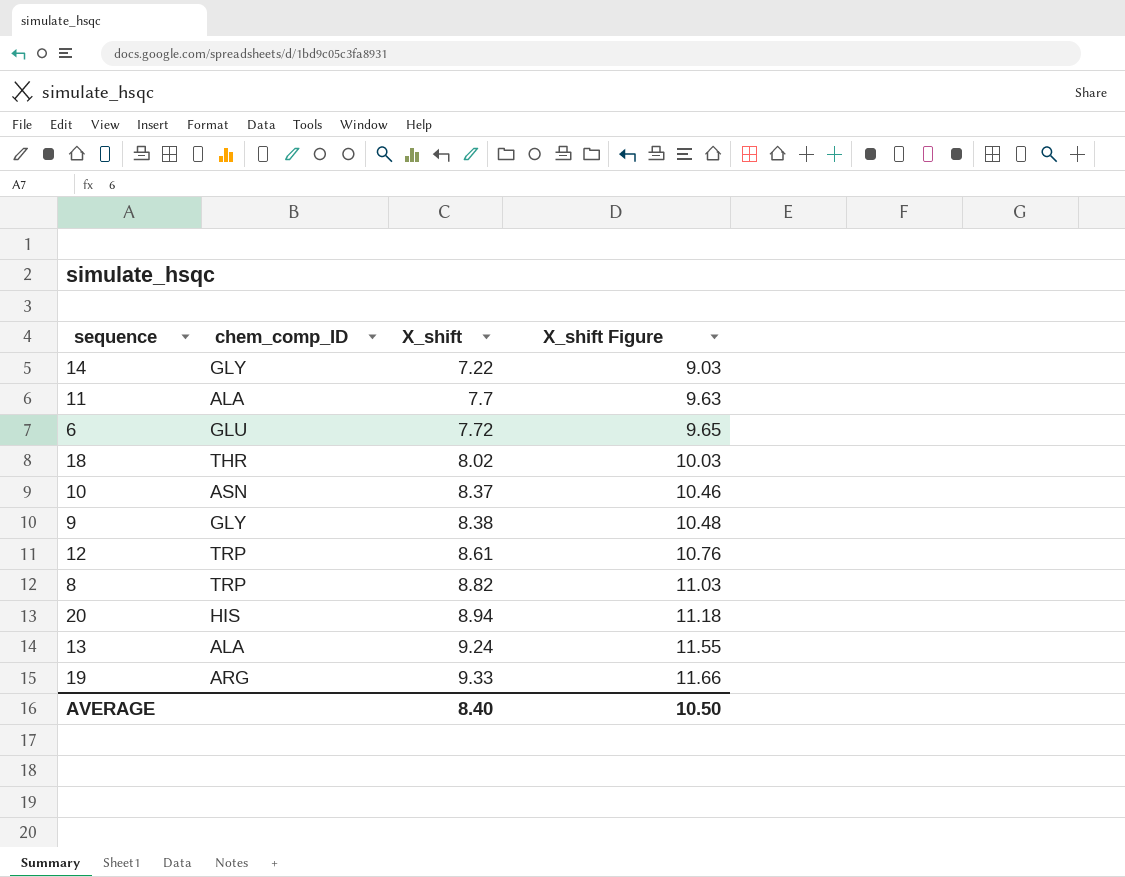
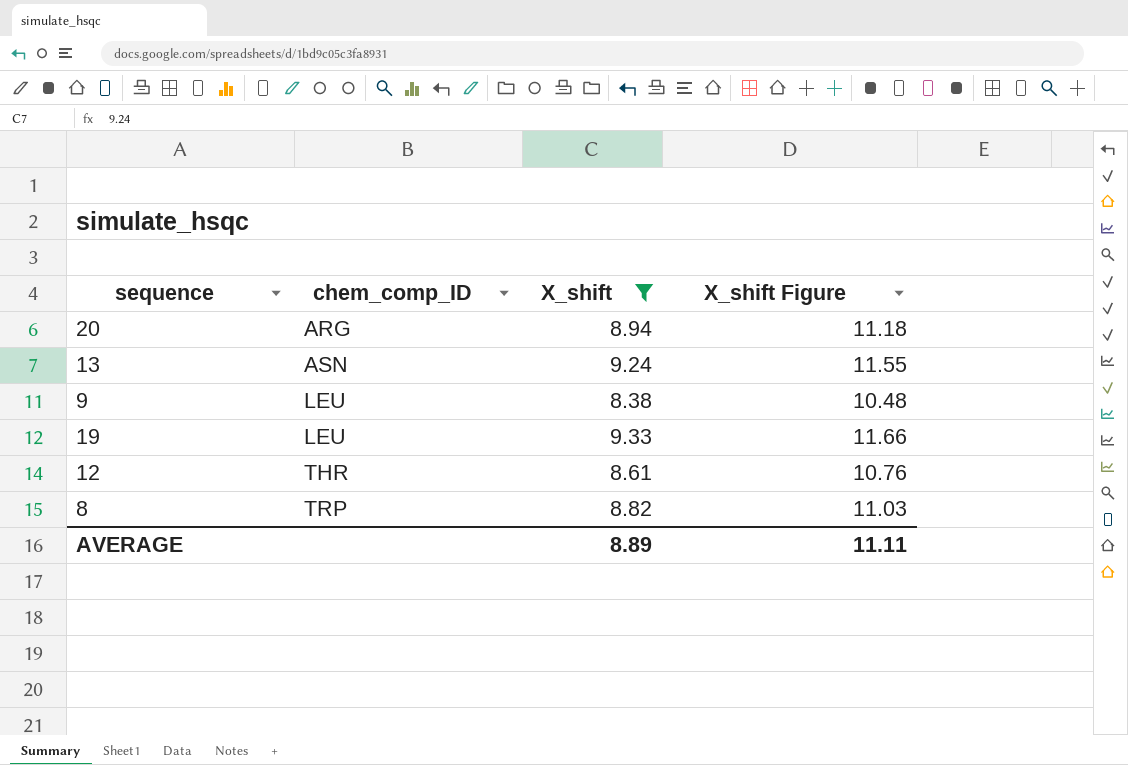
filter: none -> X_shift >= 8.38
row order: X_shift ascending -> chem_comp_ID ascending
20 | chem_comp_ID: HIS -> ARG
13 | chem_comp_ID: ALA -> ASN
9 | chem_comp_ID: GLY -> LEU
19 | chem_comp_ID: ARG -> LEU
12 | chem_comp_ID: TRP -> THR
AVERAGE | X_shift: 8.40 -> 8.89
AVERAGE | X_shift Figure: 10.50 -> 11.11

